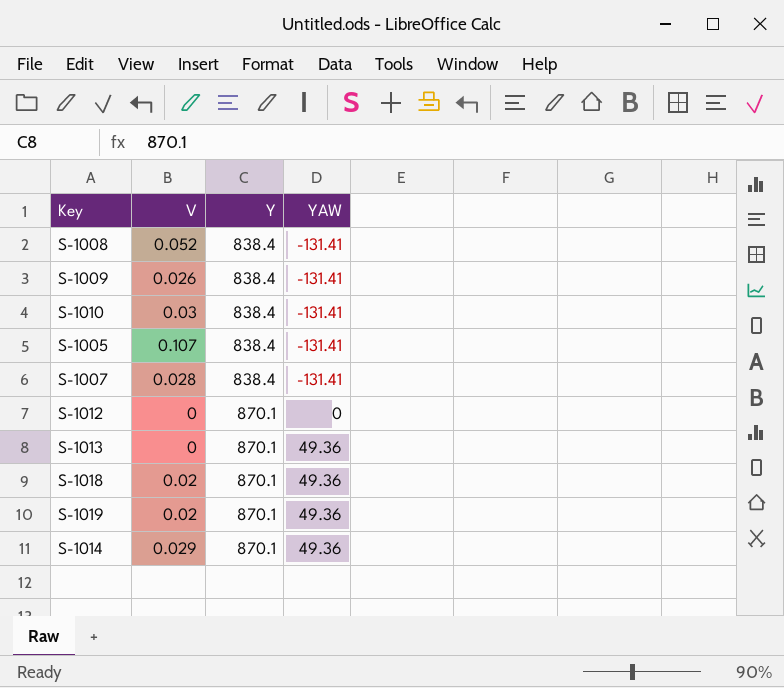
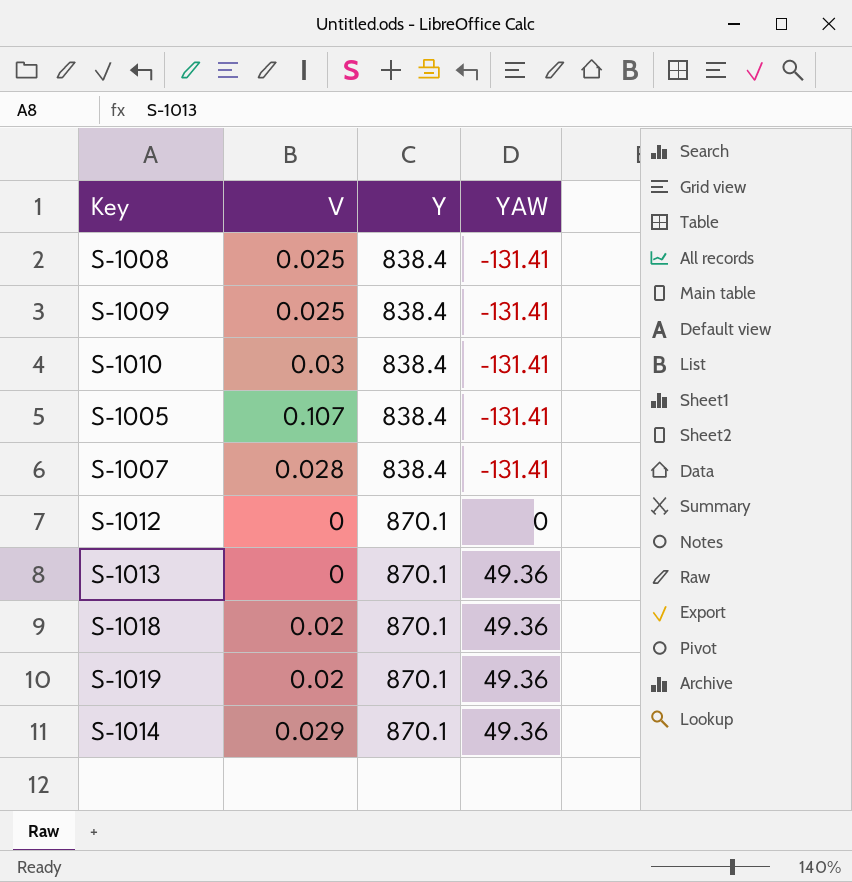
S-1008 | V: 0.052 -> 0.025
S-1009 | V: 0.026 -> 0.025

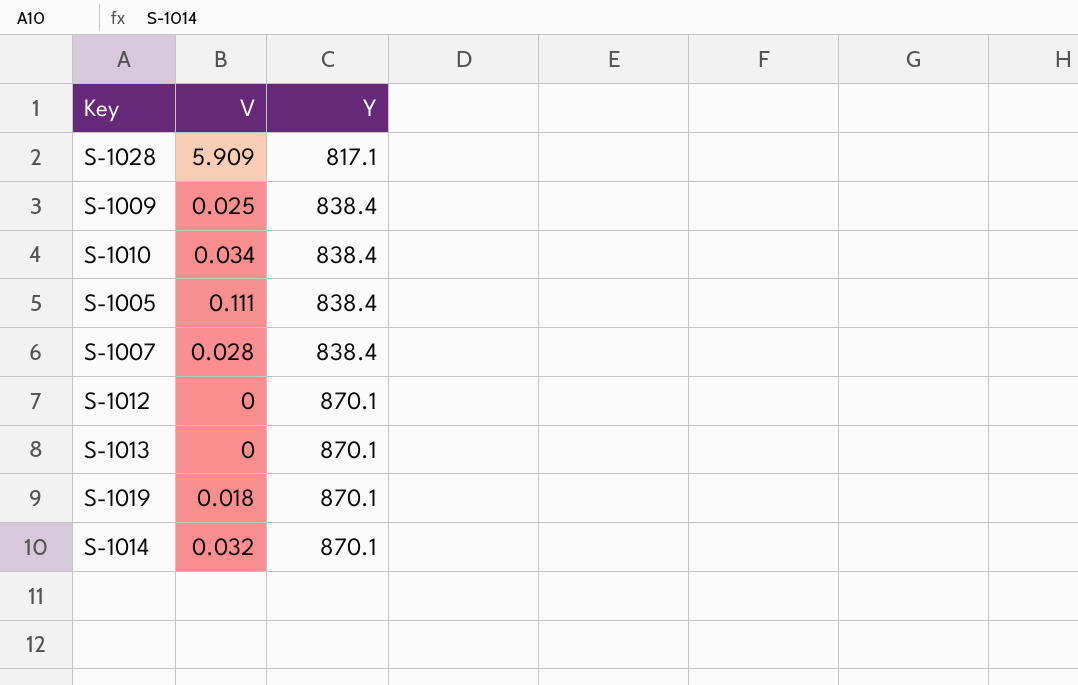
column YAW | position: 4 -> none
row S-1008: 0.025 | 838.4 | -131.41 -> none
row S-1018: 0.02 | 870.1 | 49.36 -> none
row S-1028: none -> 5.909 | 817.1
S-1010 | V: 0.03 -> 0.034
S-1005 | V: 0.107 -> 0.111
S-1019 | V: 0.02 -> 0.018
S-1014 | V: 0.029 -> 0.032

